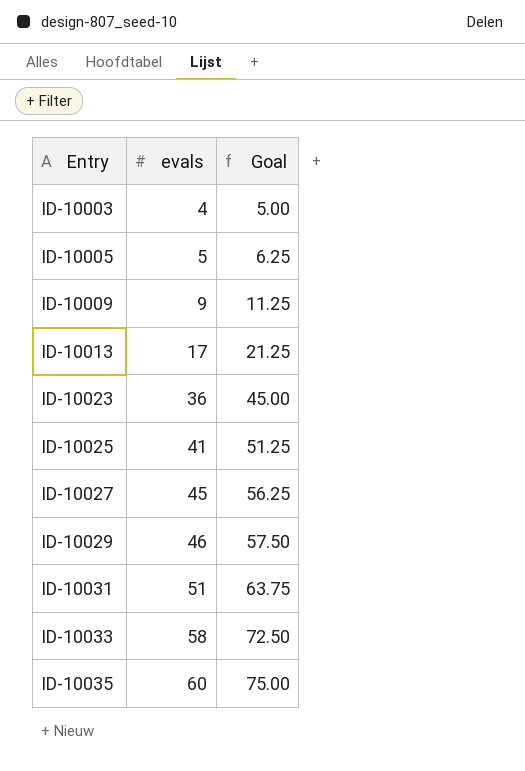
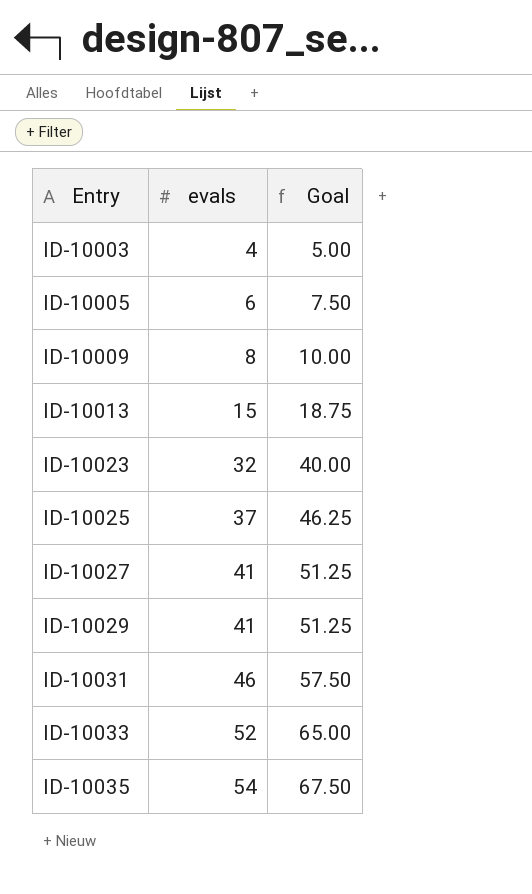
ID-10005 | evals: 5 -> 6
ID-10005 | Goal: 6.25 -> 7.50
ID-10009 | evals: 9 -> 8
ID-10009 | Goal: 11.25 -> 10.00
ID-10013 | evals: 17 -> 15
ID-10013 | Goal: 21.25 -> 18.75
ID-10023 | evals: 36 -> 32
ID-10023 | Goal: 45.00 -> 40.00
ID-10025 | evals: 41 -> 37
ID-10025 | Goal: 51.25 -> 46.25
ID-10027 | evals: 45 -> 41
ID-10027 | Goal: 56.25 -> 51.25
ID-10029 | evals: 46 -> 41
ID-10029 | Goal: 57.50 -> 51.25
ID-10031 | evals: 51 -> 46
ID-10031 | Goal: 63.75 -> 57.50
ID-10033 | evals: 58 -> 52
ID-10033 | Goal: 72.50 -> 65.00
ID-10035 | evals: 60 -> 54
ID-10035 | Goal: 75.00 -> 67.50

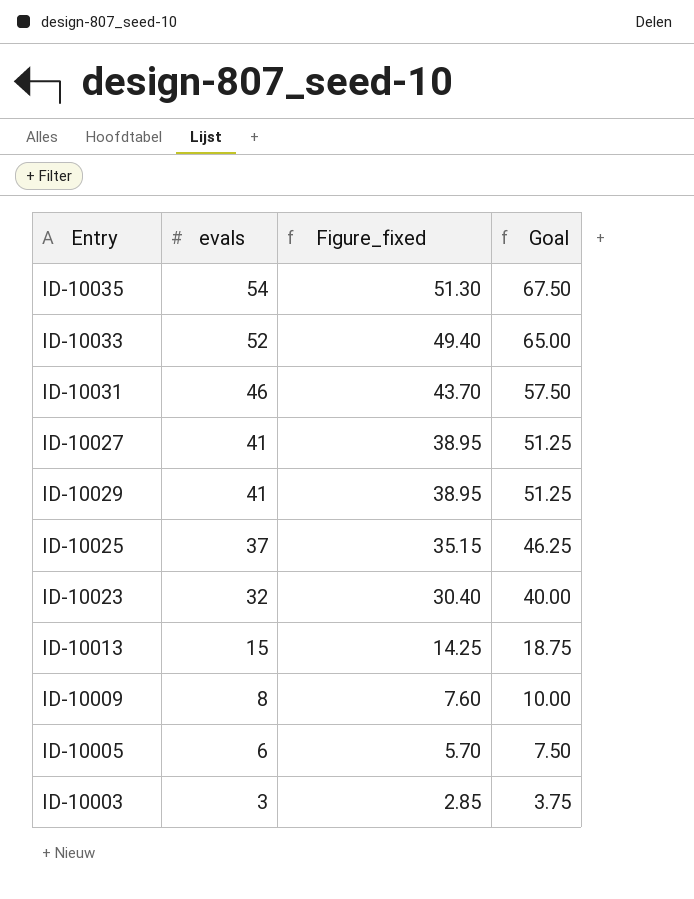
row order: Entry ascending -> evals descending
column Figure_fixed | formula: none -> [evals] * 0.95
ID-10003 | evals: 4 -> 3
ID-10003 | Goal: 5.00 -> 3.75

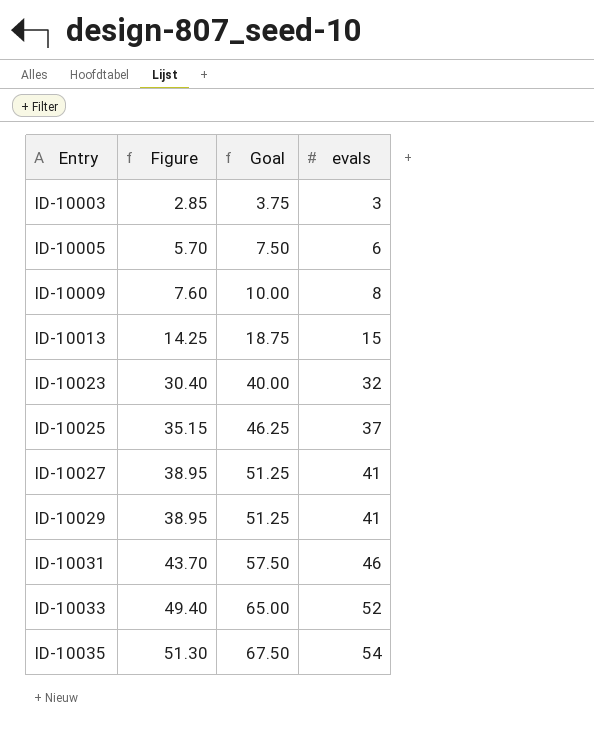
row order: evals descending -> Entry ascending
column name: Figure_fixed -> Figure
column evals | position: 2 -> 4

